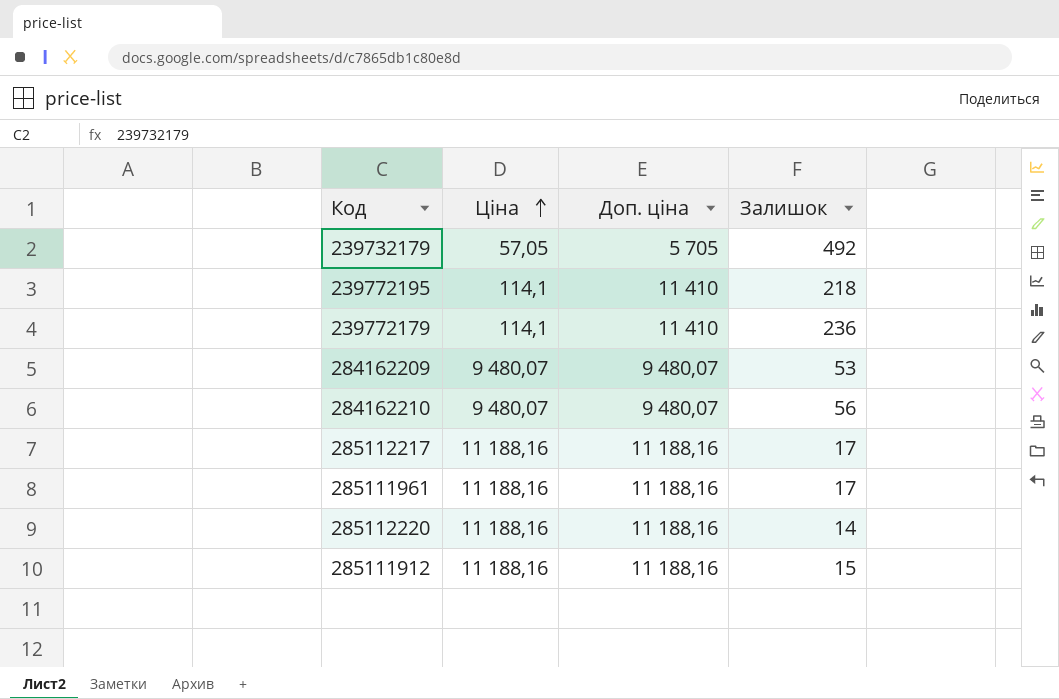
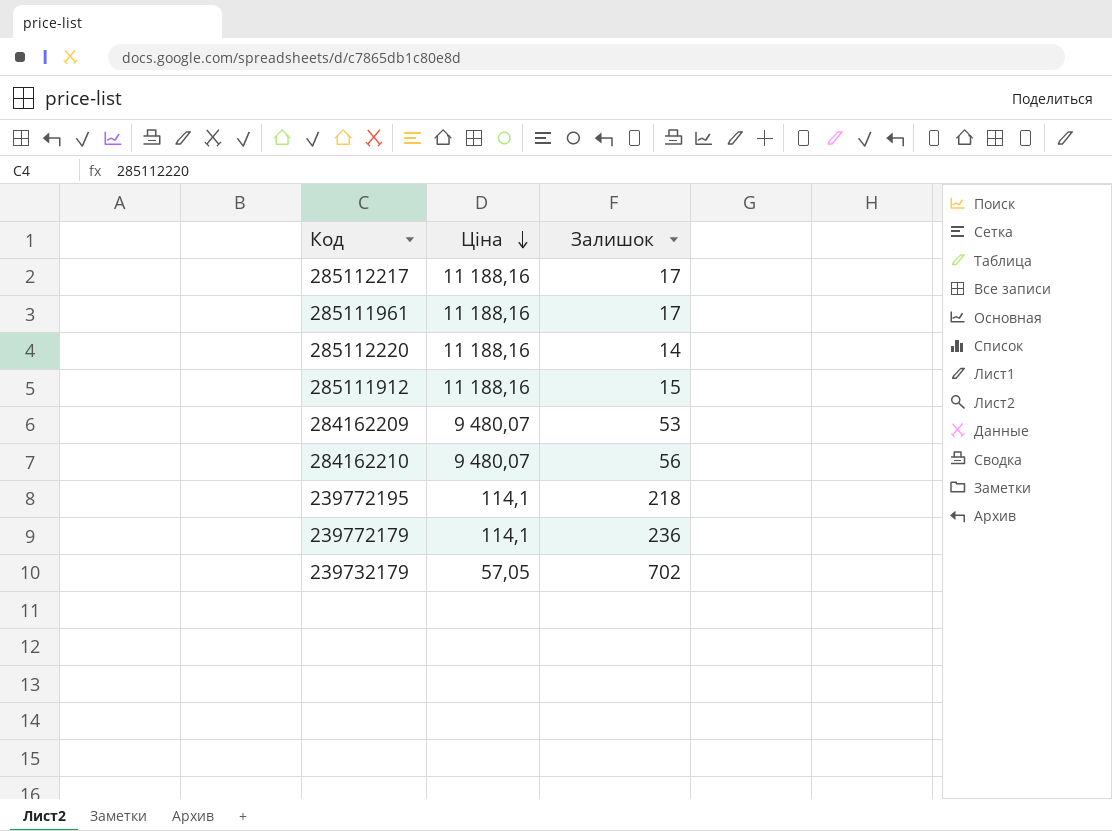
row order: Ціна ascending -> Ціна descending
column Доп. ціна | position: 3 -> none
239732179 | Залишок: 492 -> 702

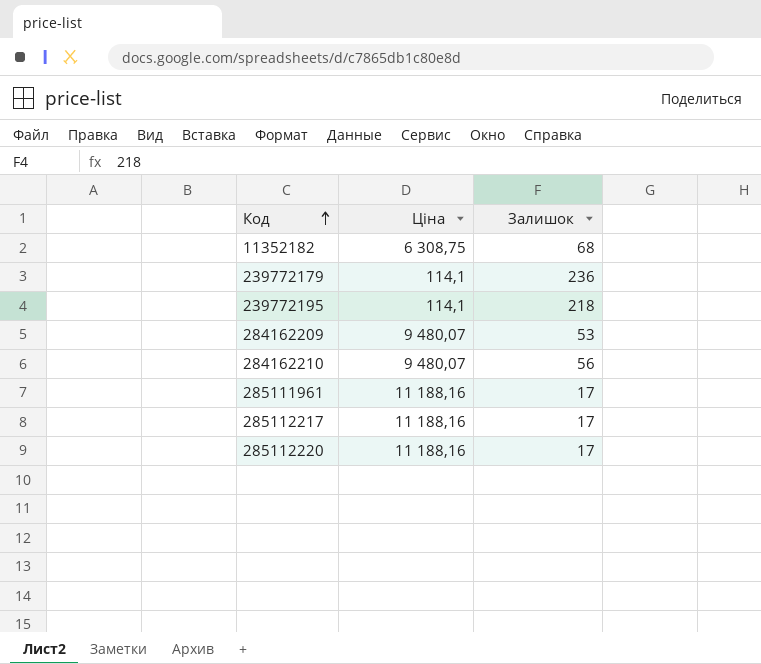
row order: Ціна descending -> Код ascending
row 285111912: 11 188,16 | 15 -> none
row 239732179: 57,05 | 702 -> none
row 11352182: none -> 6 308,75 | 68
285112220 | Залишок: 14 -> 17

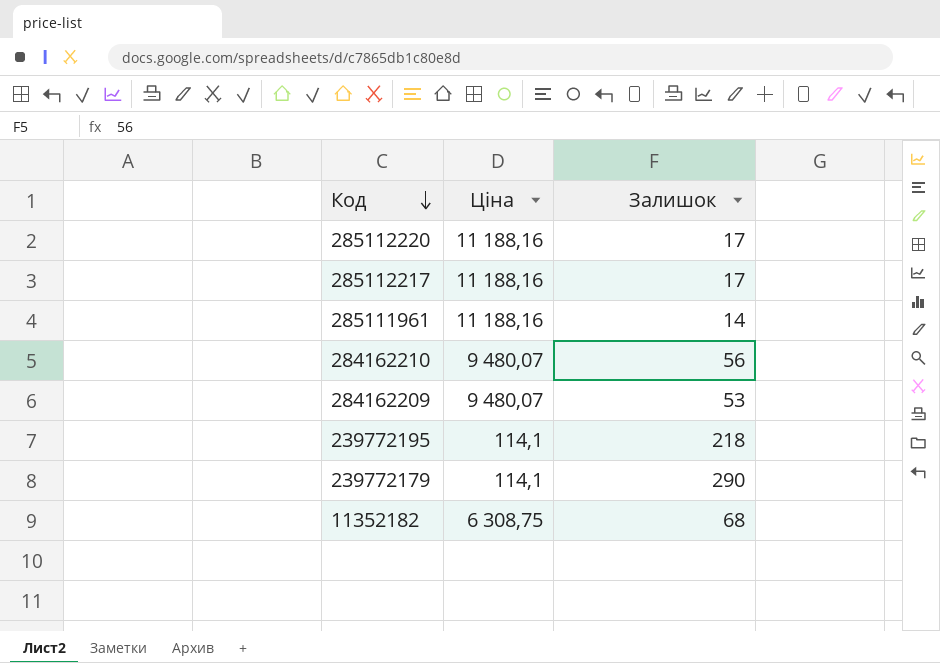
row order: Код ascending -> Код descending
285111961 | Залишок: 17 -> 14
239772179 | Залишок: 236 -> 290

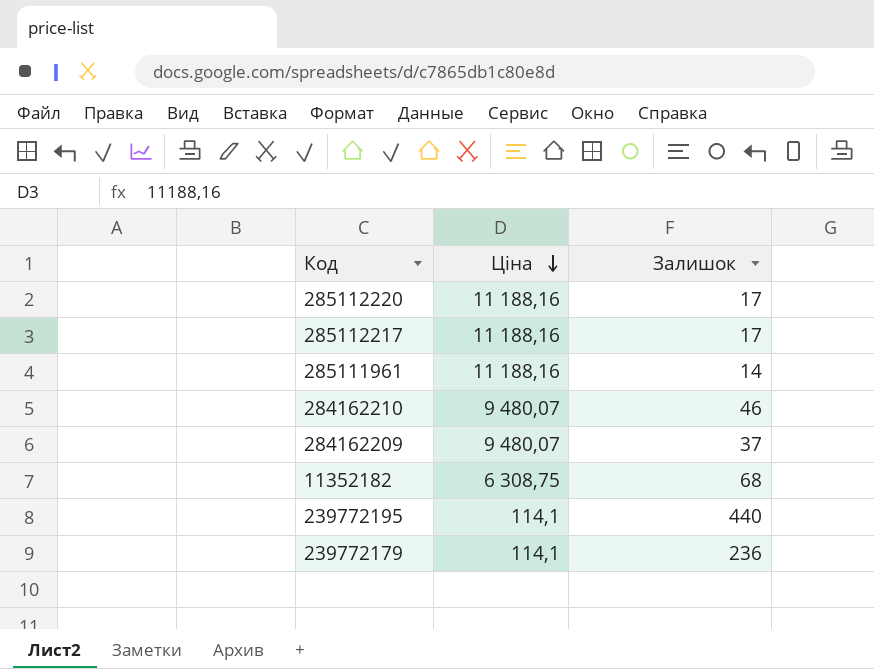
row order: Код descending -> Ціна descending
284162210 | Залишок: 56 -> 46
284162209 | Залишок: 53 -> 37
239772195 | Залишок: 218 -> 440
239772179 | Залишок: 290 -> 236

